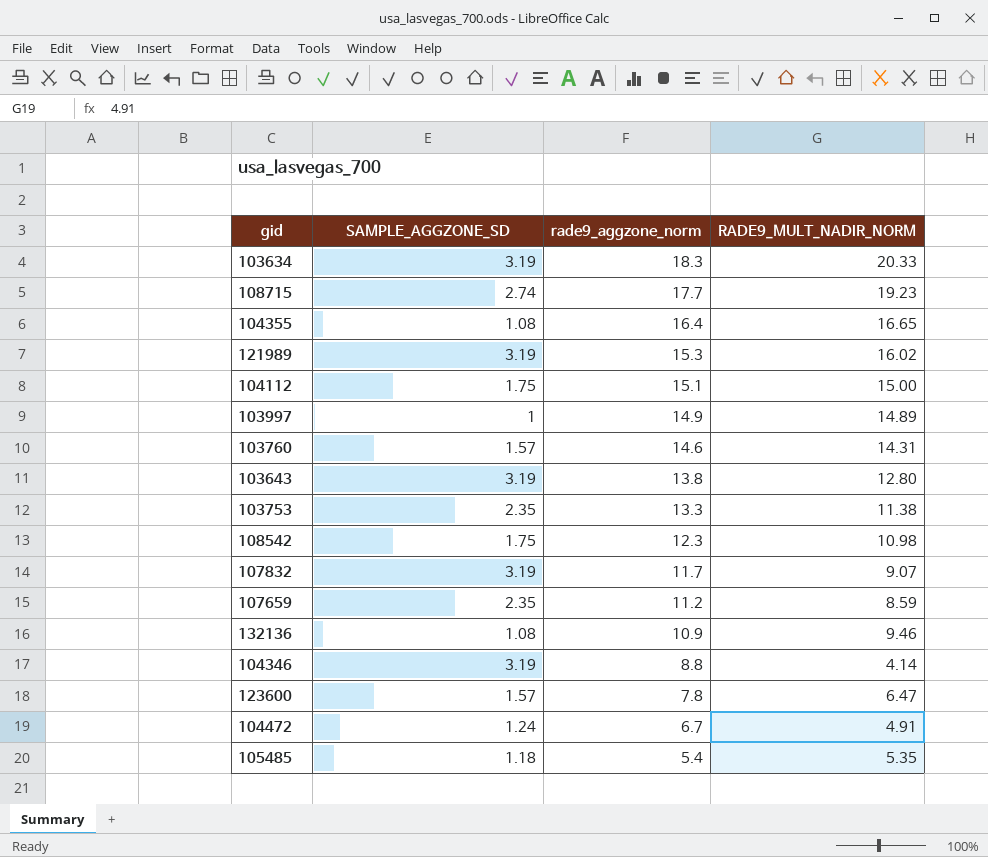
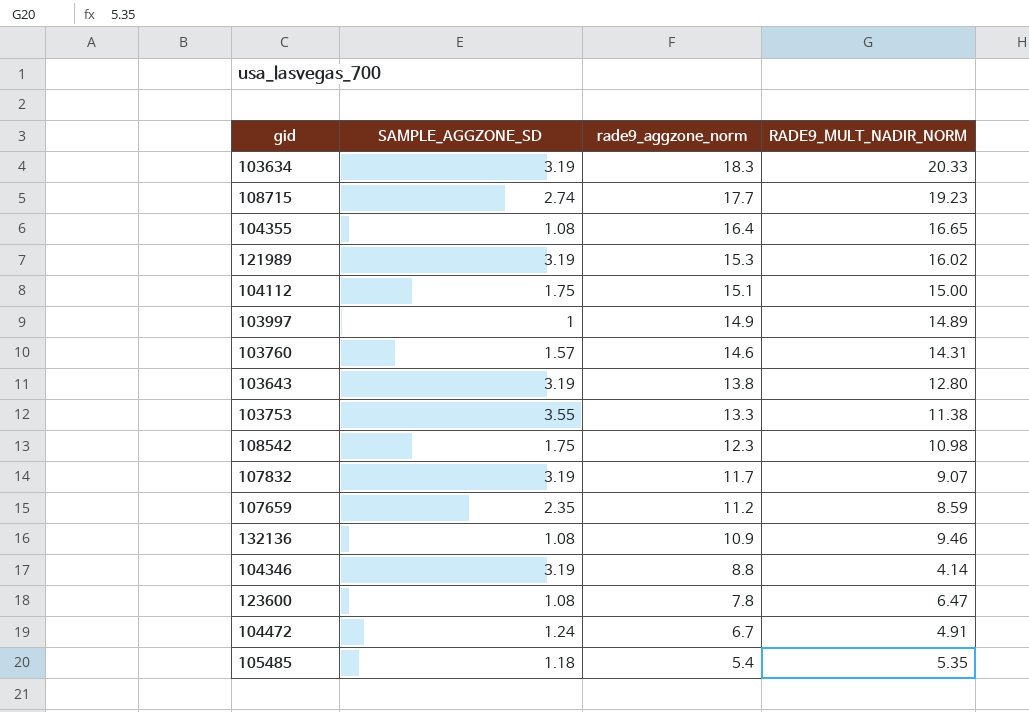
103753 | SAMPLE_AGGZONE_SD: 2.35 -> 3.55
123600 | SAMPLE_AGGZONE_SD: 1.57 -> 1.08

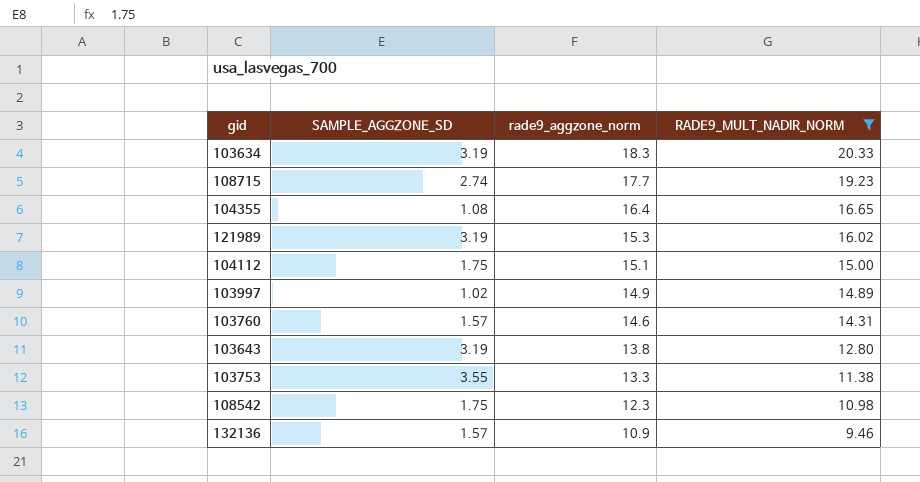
filter: none -> RADE9_MULT_NADIR_NORM >= 9.46
103997 | SAMPLE_AGGZONE_SD: 1 -> 1.02
132136 | SAMPLE_AGGZONE_SD: 1.08 -> 1.57

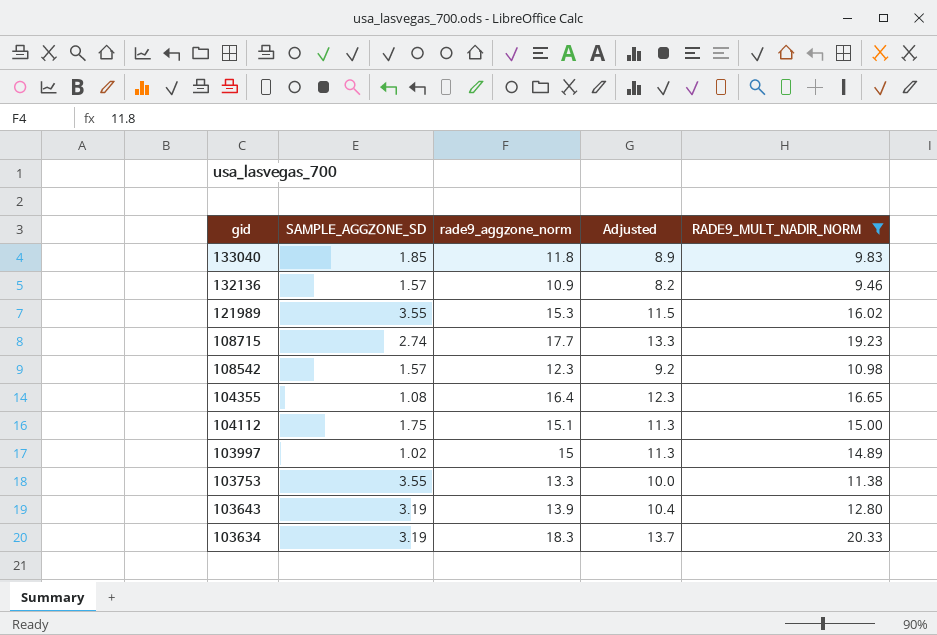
row order: rade9_aggzone_norm descending -> gid descending
column Adjusted | formula: none -> [rade9_aggzone_norm] * 0.75
row 103760: 1.57 | 14.6 | 14.31 -> none
row 133040: none -> 1.85 | 11.8 | 8.9 | 9.83
121989 | SAMPLE_AGGZONE_SD: 3.19 -> 3.55
108542 | SAMPLE_AGGZONE_SD: 1.75 -> 1.57
103997 | rade9_aggzone_norm: 14.9 -> 15
103643 | rade9_aggzone_norm: 13.8 -> 13.9

